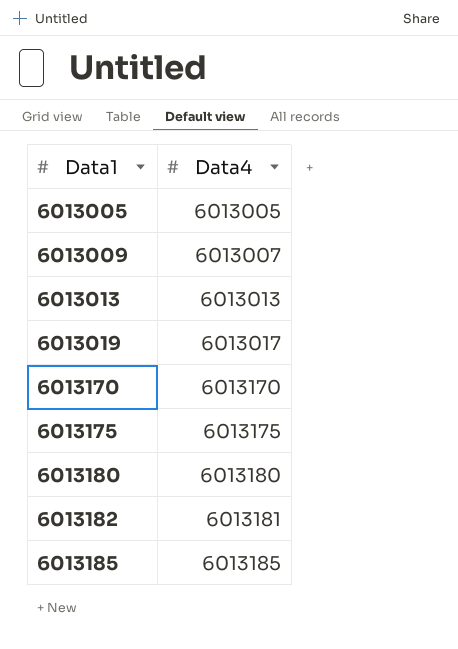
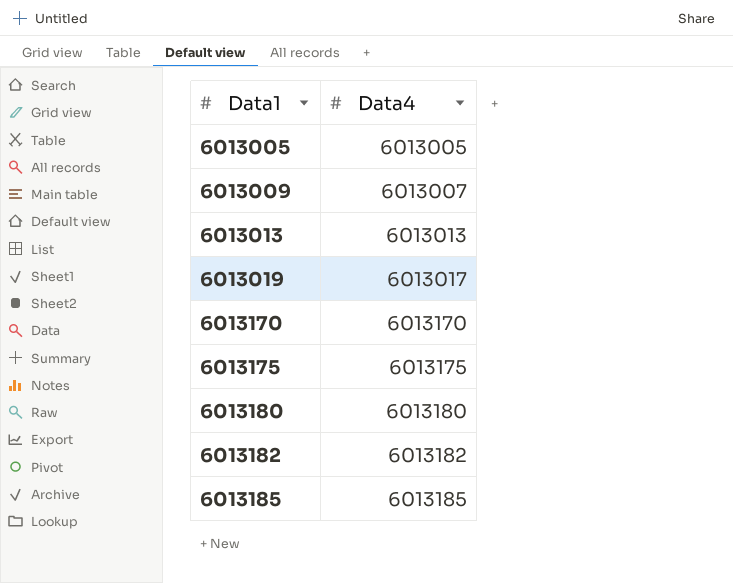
6013182 | Data4: 6013181 -> 6013182

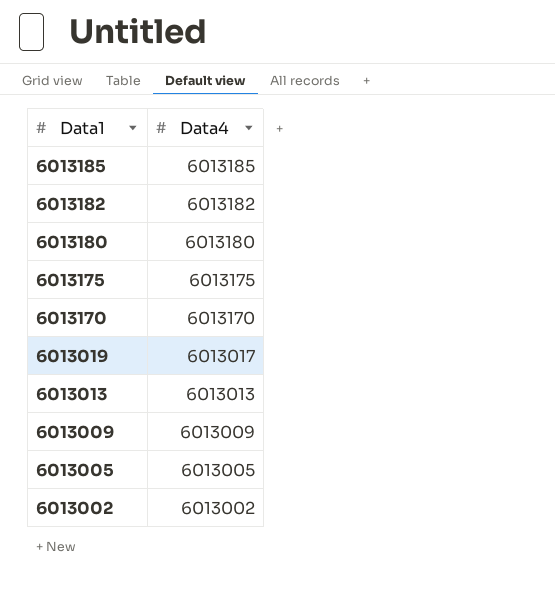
row order: Data1 ascending -> Data1 descending
6013009 | Data4: 6013007 -> 6013009
row 6013002: none -> 6013002

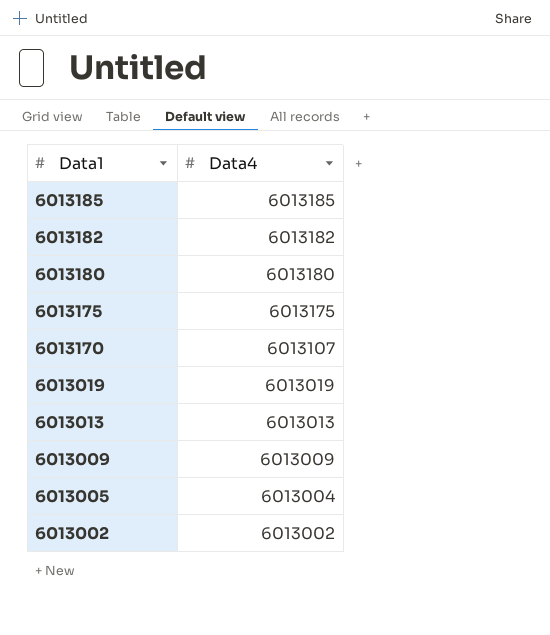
6013170 | Data4: 6013170 -> 6013107
6013019 | Data4: 6013017 -> 6013019
6013005 | Data4: 6013005 -> 6013004

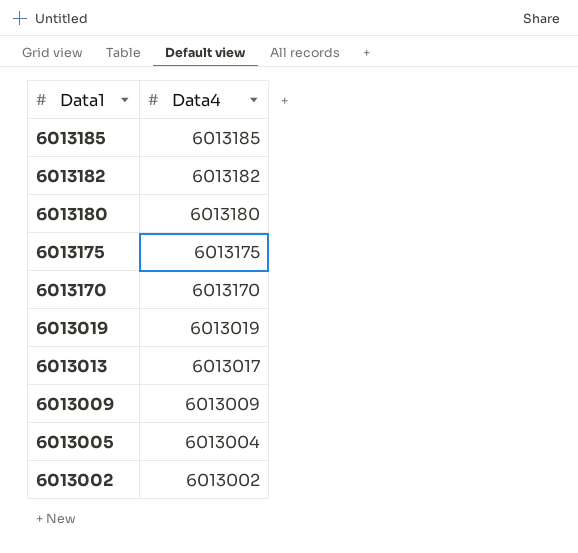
6013170 | Data4: 6013107 -> 6013170
6013013 | Data4: 6013013 -> 6013017

